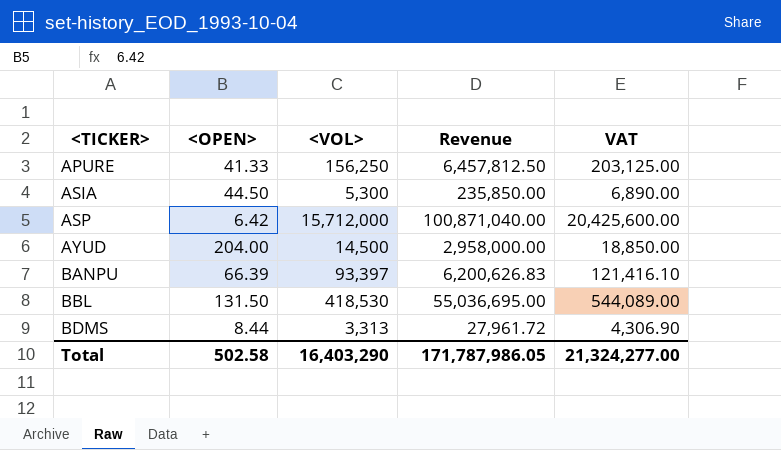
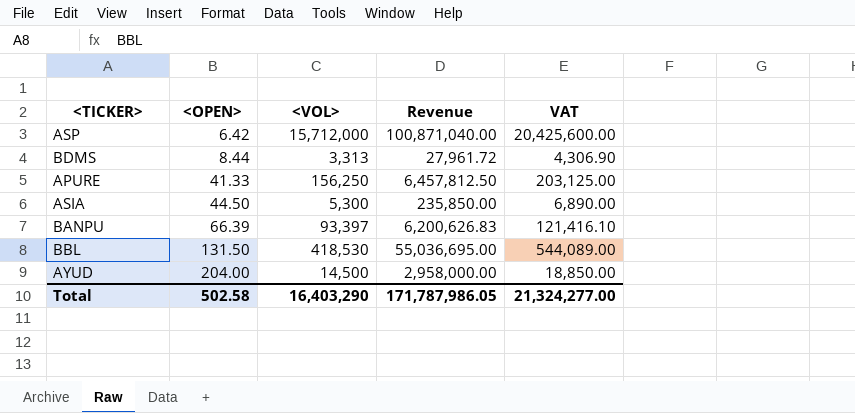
row order: <TICKER> ascending -> <OPEN> ascending

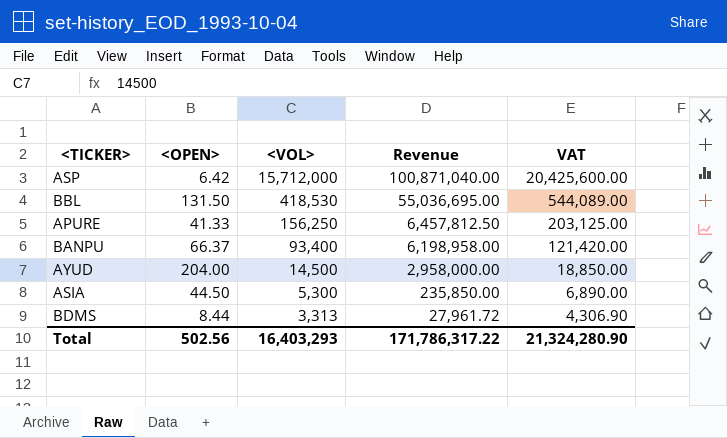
row order: <OPEN> ascending -> <VOL> descending
BANPU | <OPEN>: 66.39 -> 66.37
BANPU | <VOL>: 93,397 -> 93,400
BANPU | Revenue: 6,200,626.83 -> 6,198,958.00
BANPU | VAT: 121,416.10 -> 121,420.00
Total | <OPEN>: 502.58 -> 502.56
Total | <VOL>: 16,403,290 -> 16,403,293
Total | Revenue: 171,787,986.05 -> 171,786,317.22
Total | VAT: 21,324,277.00 -> 21,324,280.90

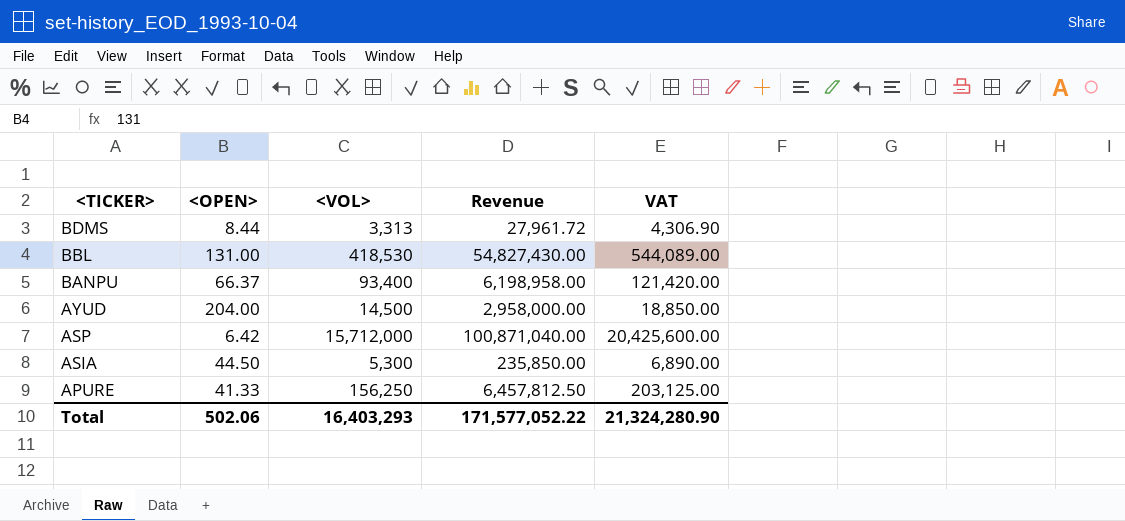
row order: <VOL> descending -> <TICKER> descending
BBL | <OPEN>: 131.50 -> 131.00
BBL | Revenue: 55,036,695.00 -> 54,827,430.00
Total | <OPEN>: 502.56 -> 502.06
Total | Revenue: 171,786,317.22 -> 171,577,052.22

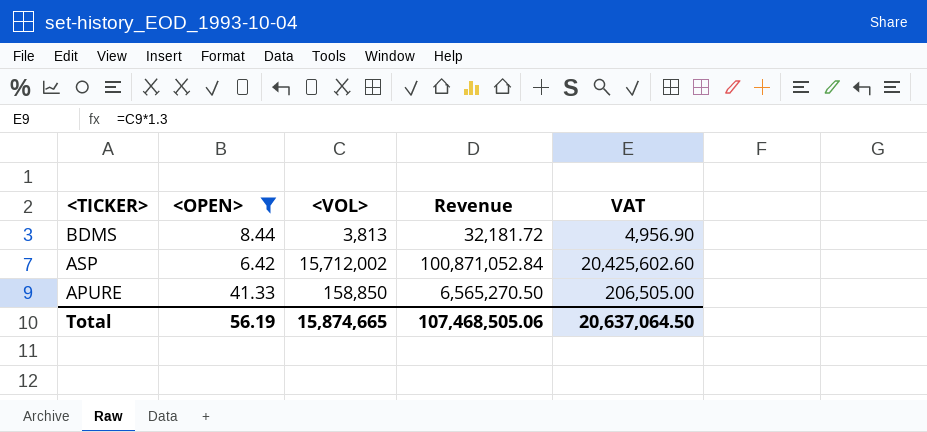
filter: none -> <OPEN> <= 41.33
BDMS | <VOL>: 3,313 -> 3,813
BDMS | Revenue: 27,961.72 -> 32,181.72
BDMS | VAT: 4,306.90 -> 4,956.90
ASP | <VOL>: 15,712,000 -> 15,712,002
ASP | Revenue: 100,871,040.00 -> 100,871,052.84
ASP | VAT: 20,425,600.00 -> 20,425,602.60
APURE | <VOL>: 156,250 -> 158,850
APURE | Revenue: 6,457,812.50 -> 6,565,270.50
APURE | VAT: 203,125.00 -> 206,505.00
Total | <OPEN>: 502.06 -> 56.19
Total | <VOL>: 16,403,293 -> 15,874,665
Total | Revenue: 171,577,052.22 -> 107,468,505.06
Total | VAT: 21,324,280.90 -> 20,637,064.50

